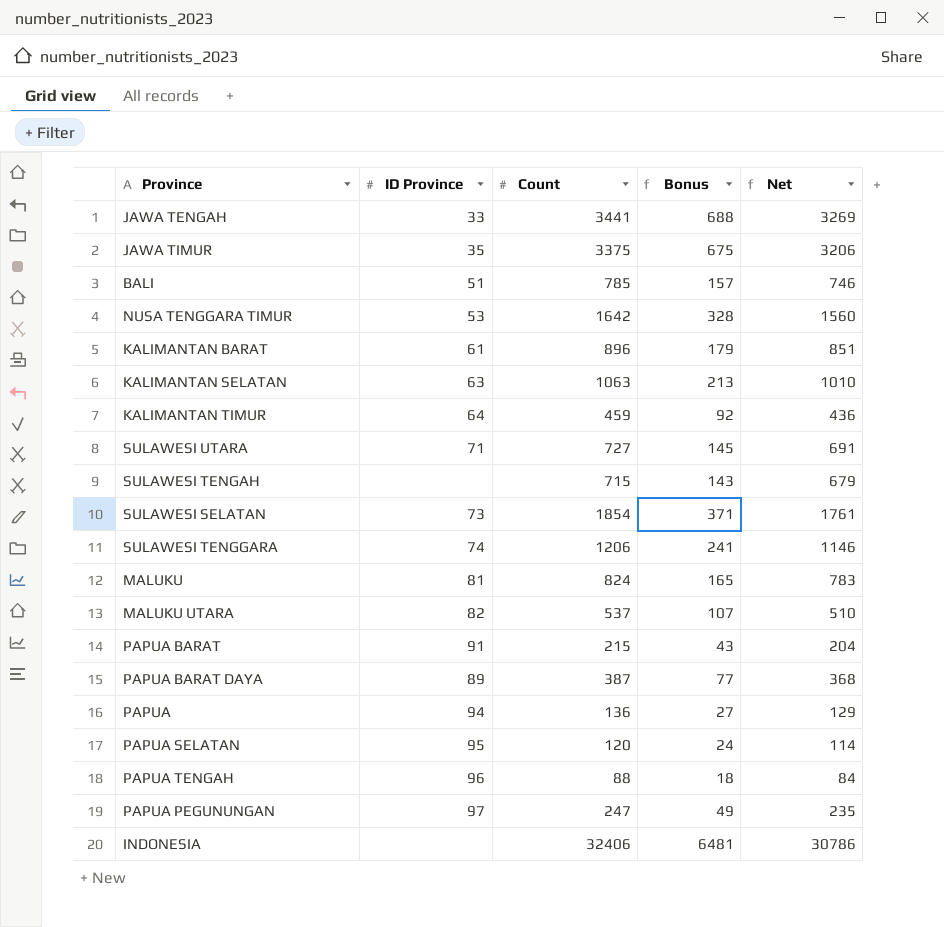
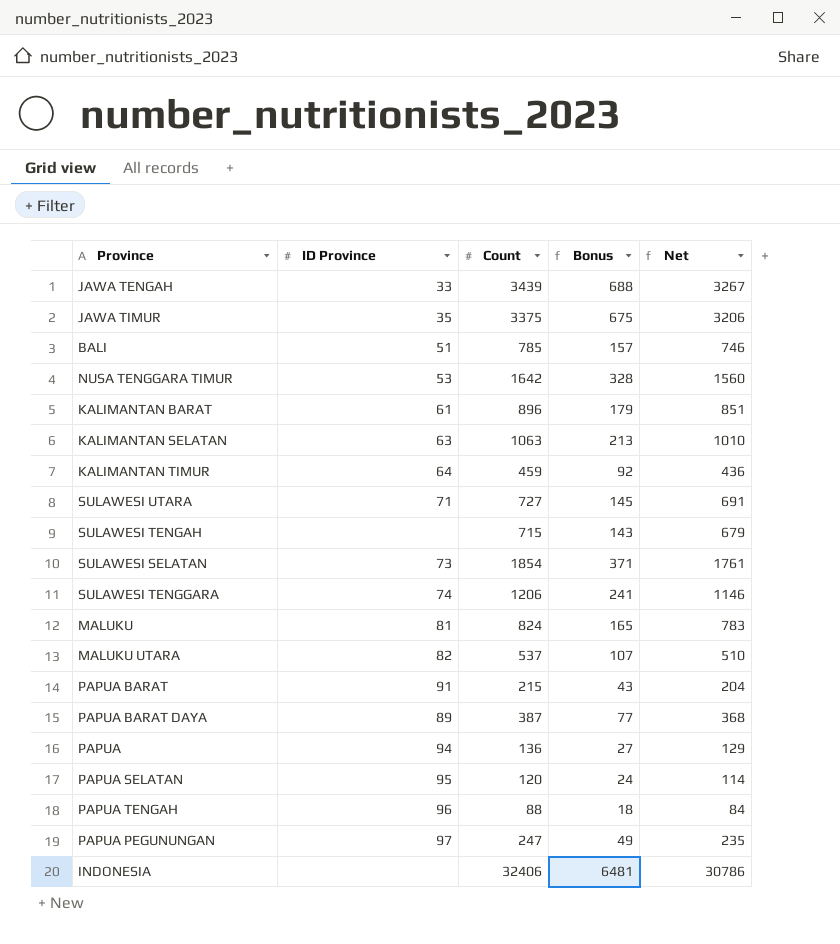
JAWA TENGAH | Count: 3441 -> 3439
JAWA TENGAH | Net: 3269 -> 3267

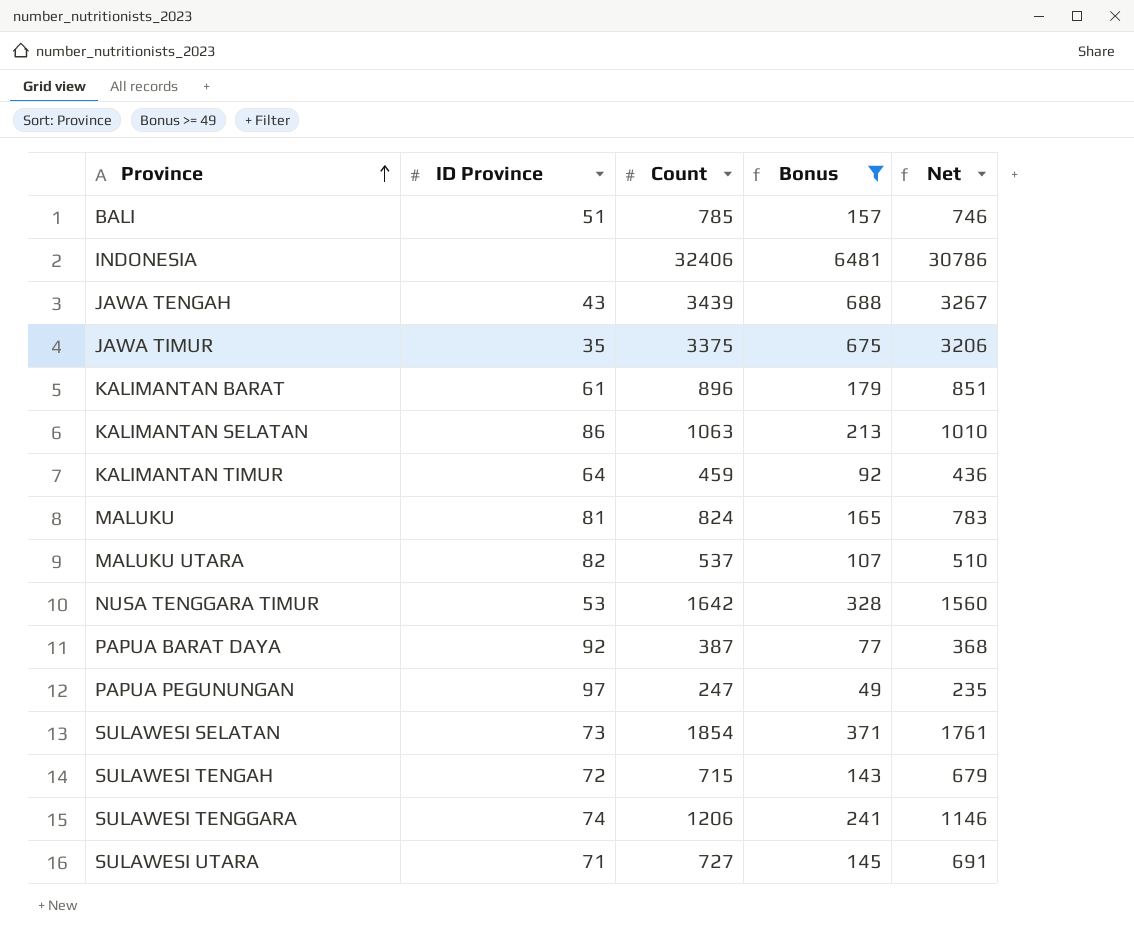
filter: none -> Bonus >= 49
row order: none -> Province ascending
JAWA TENGAH | ID Province: 33 -> 43
KALIMANTAN SELATAN | ID Province: 63 -> 86
PAPUA BARAT DAYA | ID Province: 89 -> 92
SULAWESI TENGAH | ID Province: none -> 72

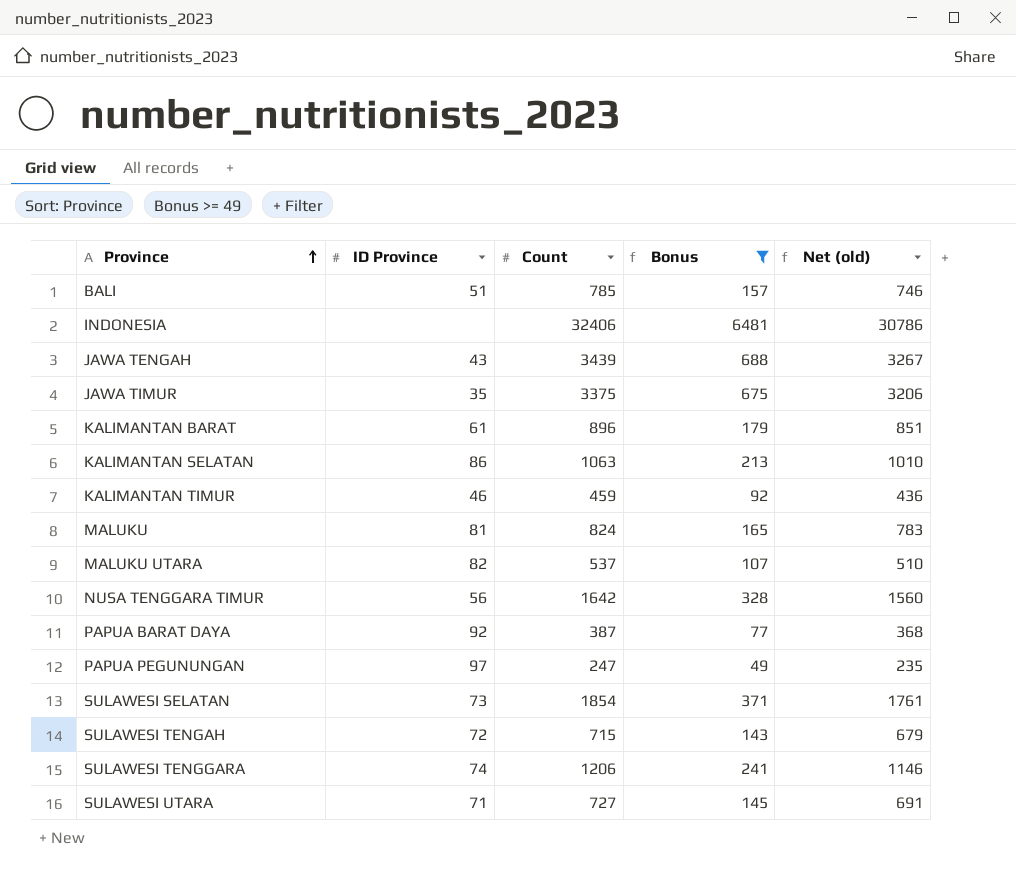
column name: Net -> Net (old)
KALIMANTAN TIMUR | ID Province: 64 -> 46
NUSA TENGGARA TIMUR | ID Province: 53 -> 56

